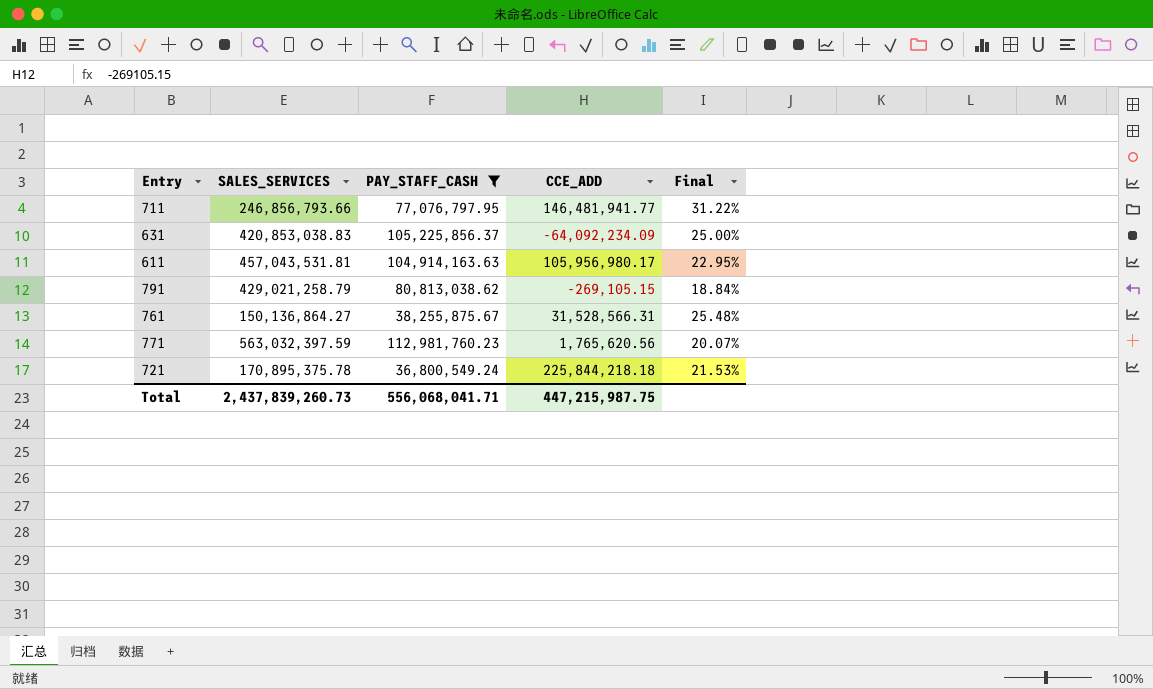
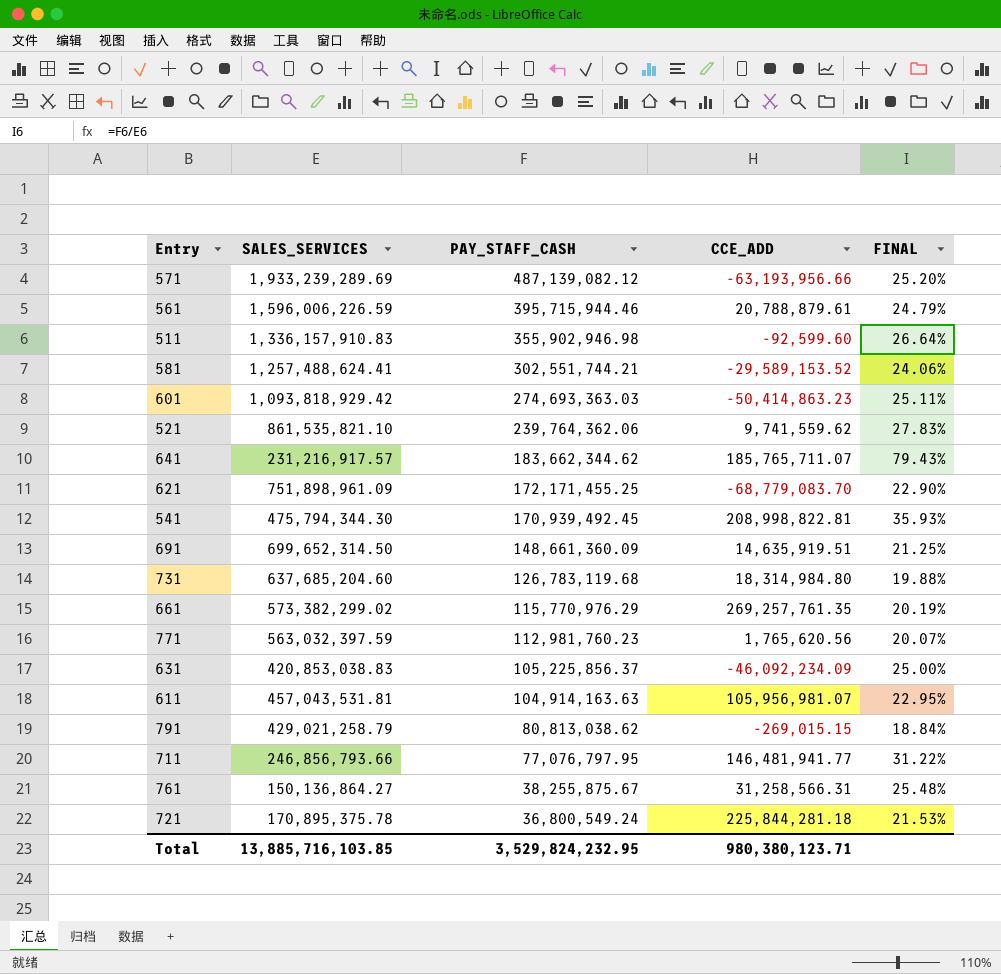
filter: PAY_STAFF_CASH <= 112,981,760.23 -> none
row order: none -> PAY_STAFF_CASH descending
column name: Final -> FINAL
631 | CCE_ADD: -64,092,234.09 -> -46,092,234.09
611 | CCE_ADD: 105,956,980.17 -> 105,956,981.07
791 | CCE_ADD: -269,105.15 -> -269,015.15
761 | CCE_ADD: 31,528,566.31 -> 31,258,566.31
721 | CCE_ADD: 225,844,218.18 -> 225,844,281.18
Total | SALES_SERVICES: 2,437,839,260.73 -> 13,885,716,103.85
Total | PAY_STAFF_CASH: 556,068,041.71 -> 3,529,824,232.95
Total | CCE_ADD: 447,215,987.75 -> 980,380,123.71

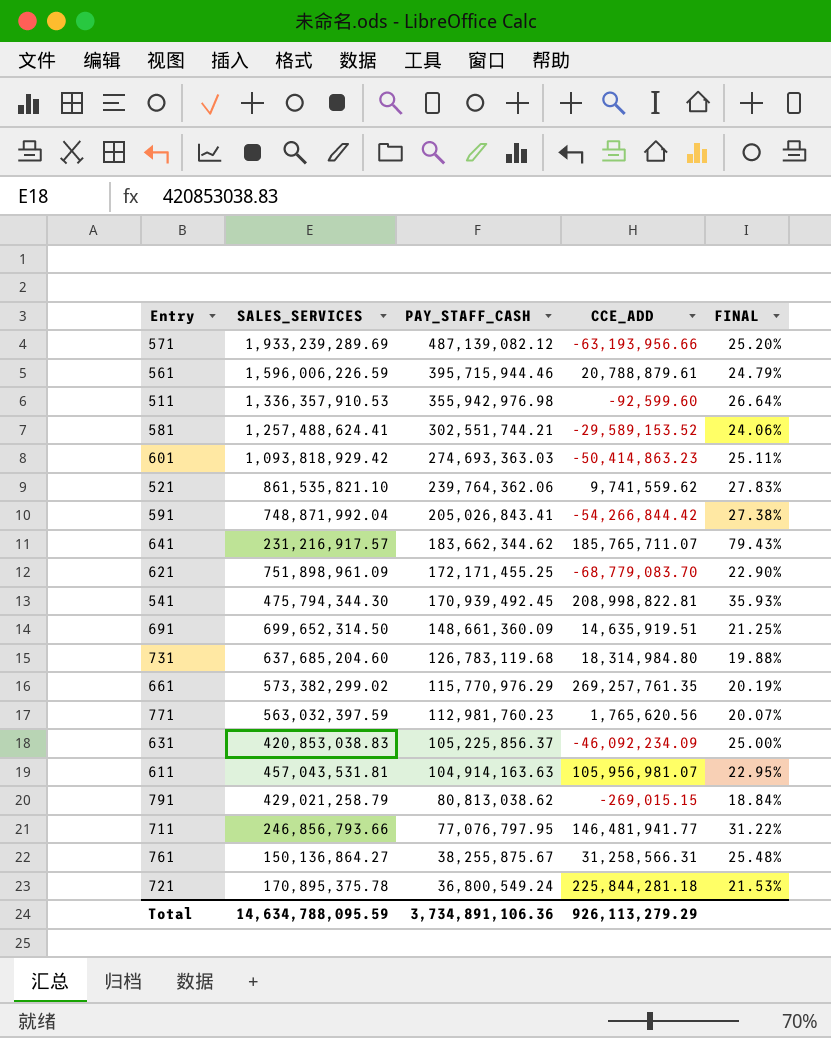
511 | SALES_SERVICES: 1,336,157,910.83 -> 1,336,357,910.53
511 | PAY_STAFF_CASH: 355,902,946.98 -> 355,942,976.98
row 591: none -> 748,871,992.04 | 205,026,843.41 | -54,266,844.42 | 27.38%
Total | SALES_SERVICES: 13,885,716,103.85 -> 14,634,788,095.59
Total | PAY_STAFF_CASH: 3,529,824,232.95 -> 3,734,891,106.36
Total | CCE_ADD: 980,380,123.71 -> 926,113,279.29

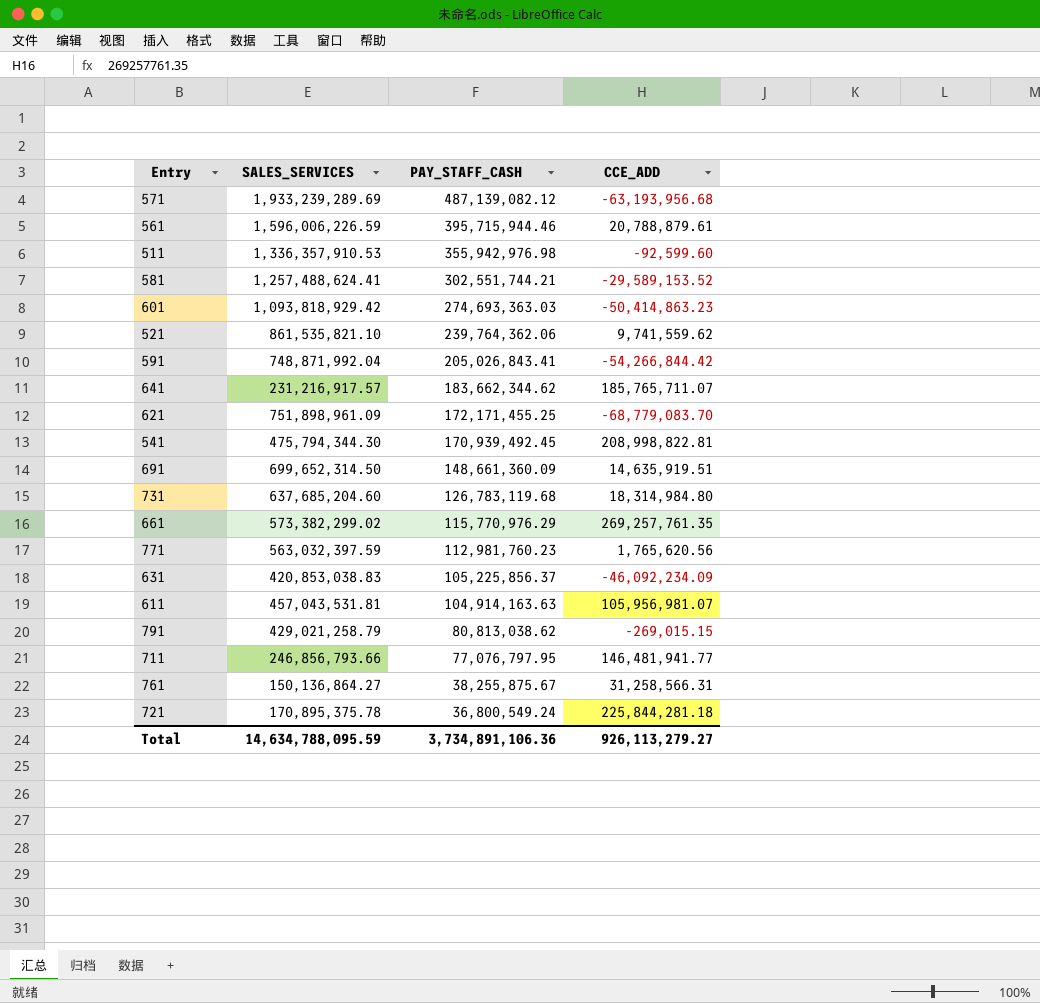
column FINAL | formula: [PAY_STAFF_CASH] / [SALES_SERVICES] -> none
571 | CCE_ADD: -63,193,956.66 -> -63,193,956.68
Total | CCE_ADD: 926,113,279.29 -> 926,113,279.27

